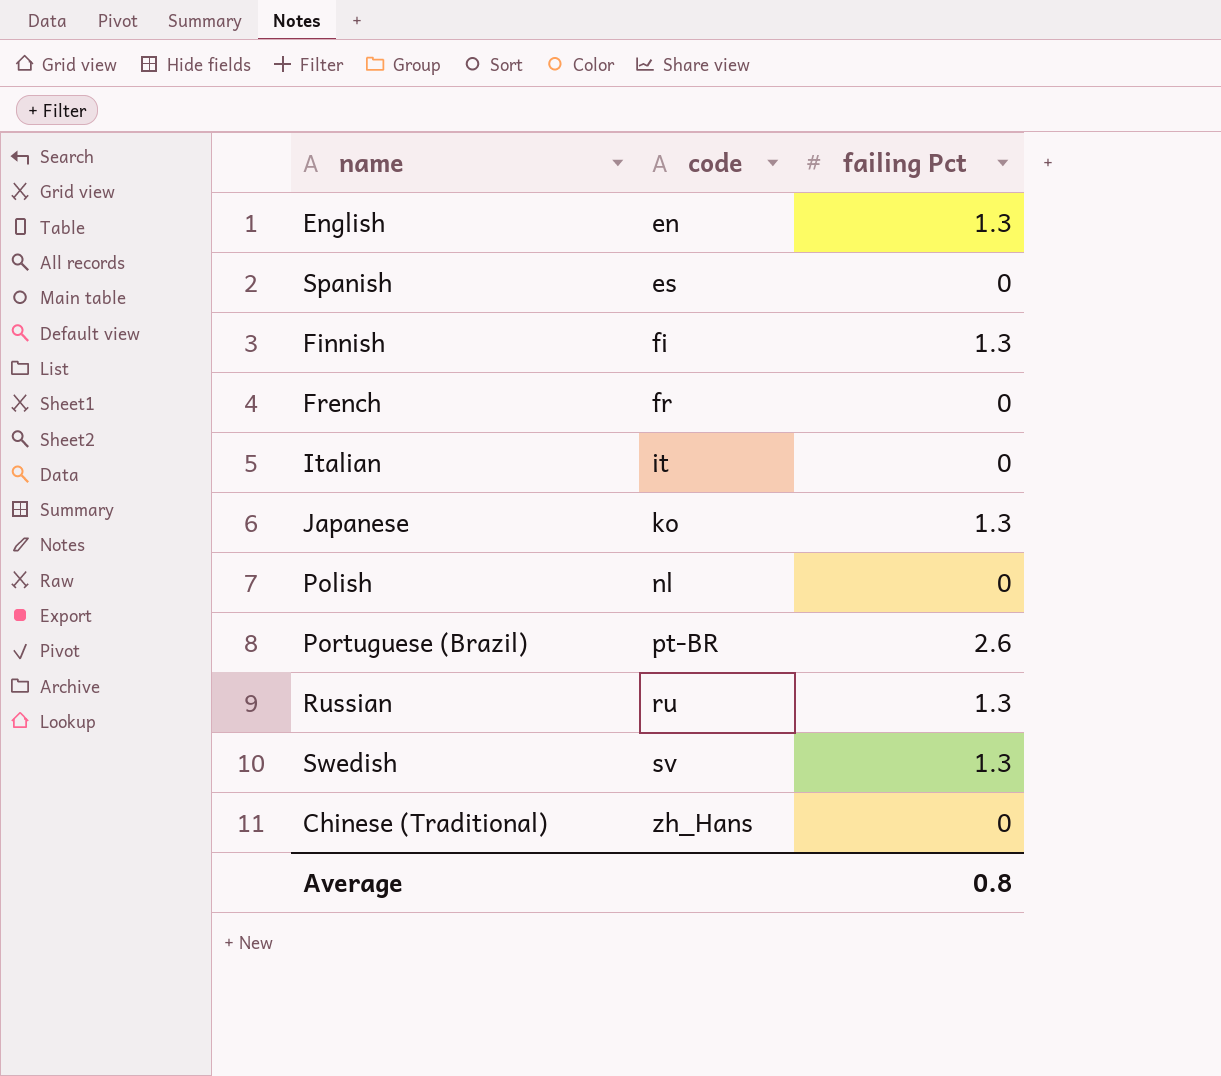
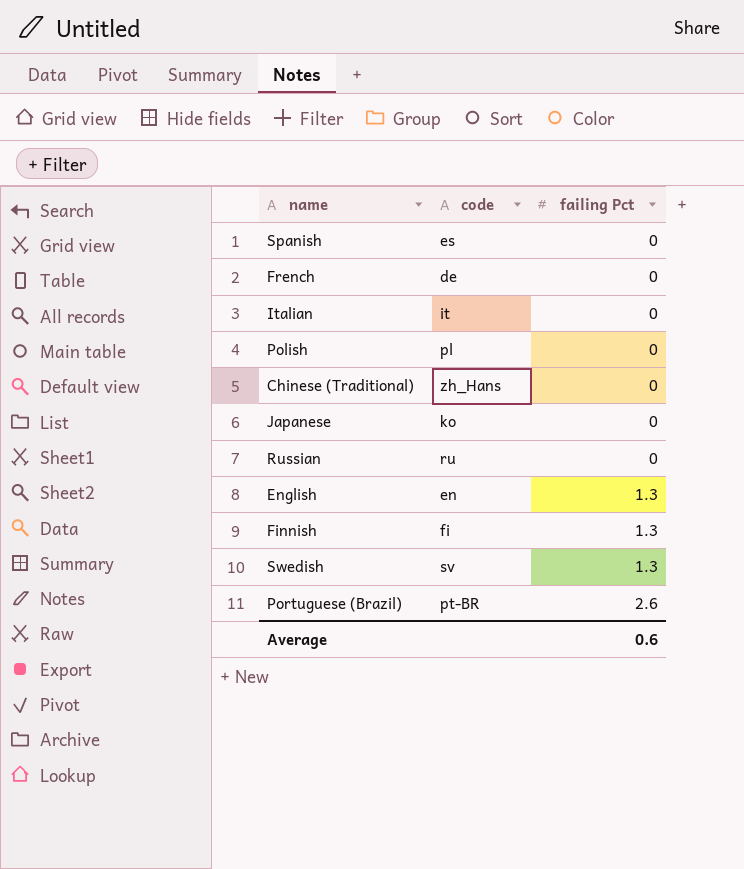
row order: code ascending -> failing Pct ascending
French | code: fr -> de
Polish | code: nl -> pl
Japanese | failing Pct: 1.3 -> 0
Russian | failing Pct: 1.3 -> 0
Average | failing Pct: 0.8 -> 0.6

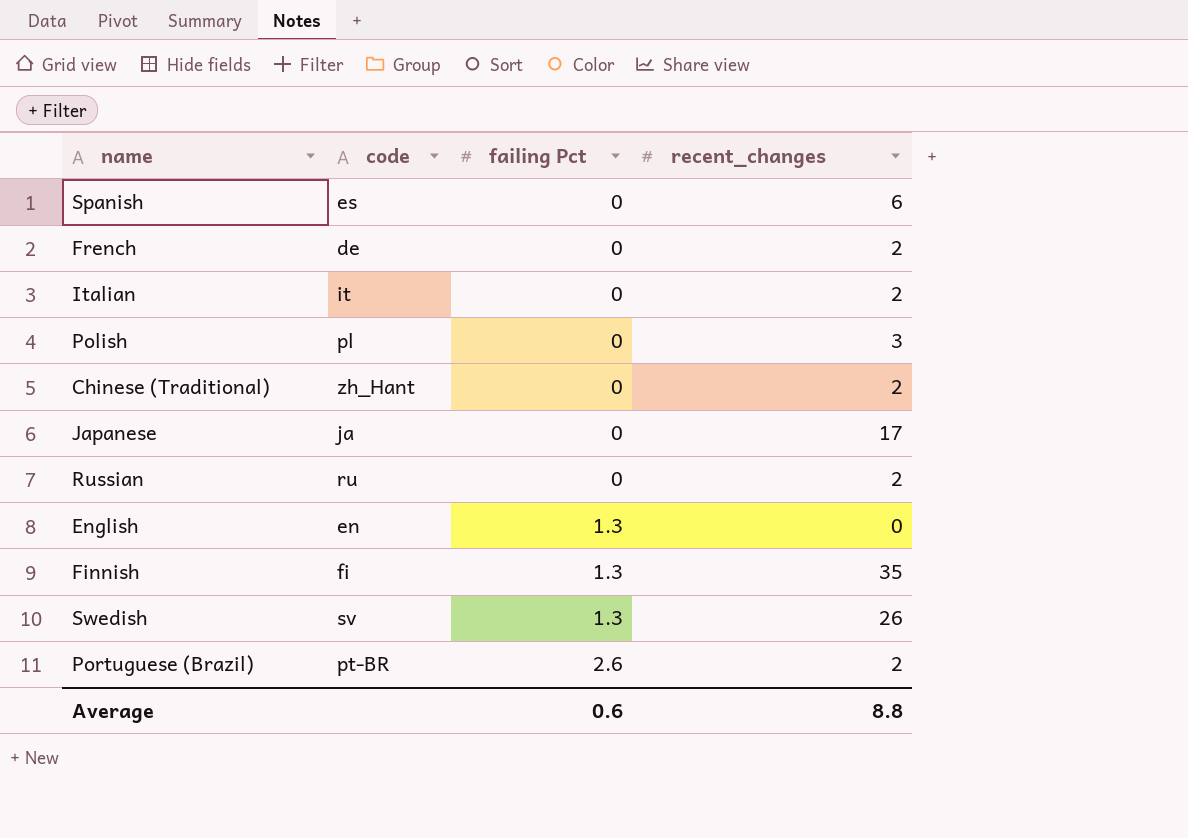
column recent_changes | position: none -> 4
Chinese (Traditional) | code: zh_Hans -> zh_Hant
Japanese | code: ko -> ja

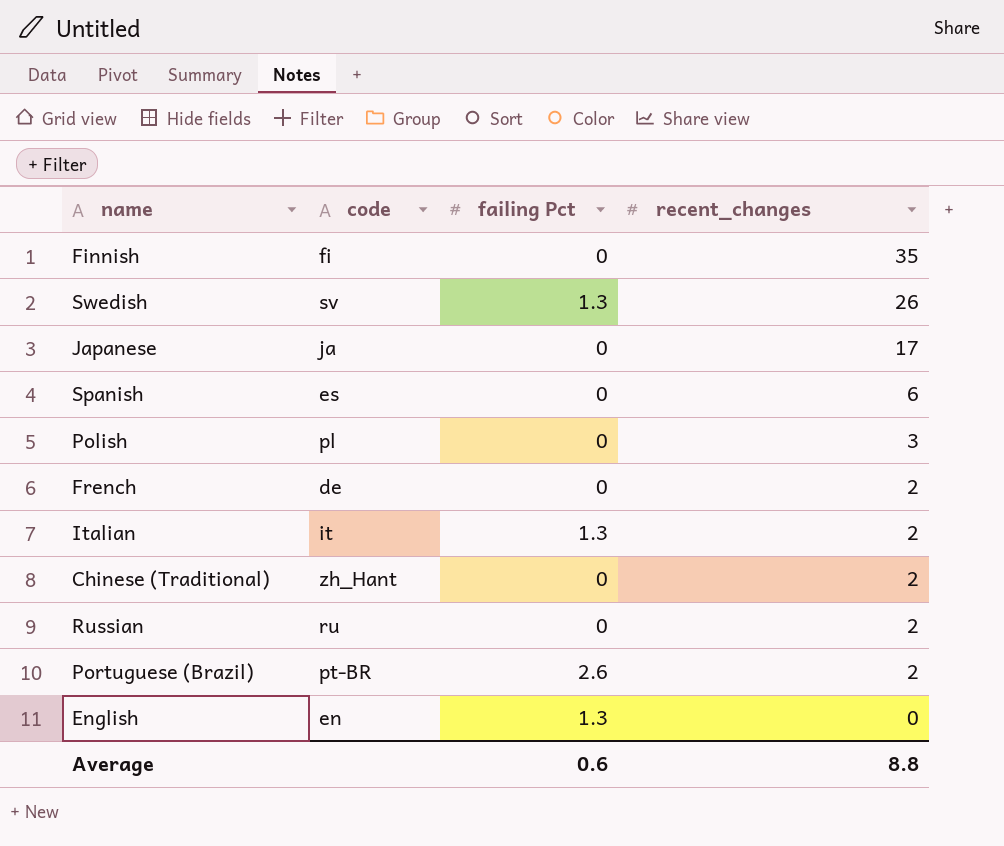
row order: failing Pct ascending -> recent_changes descending
Finnish | failing Pct: 1.3 -> 0
Italian | failing Pct: 0 -> 1.3

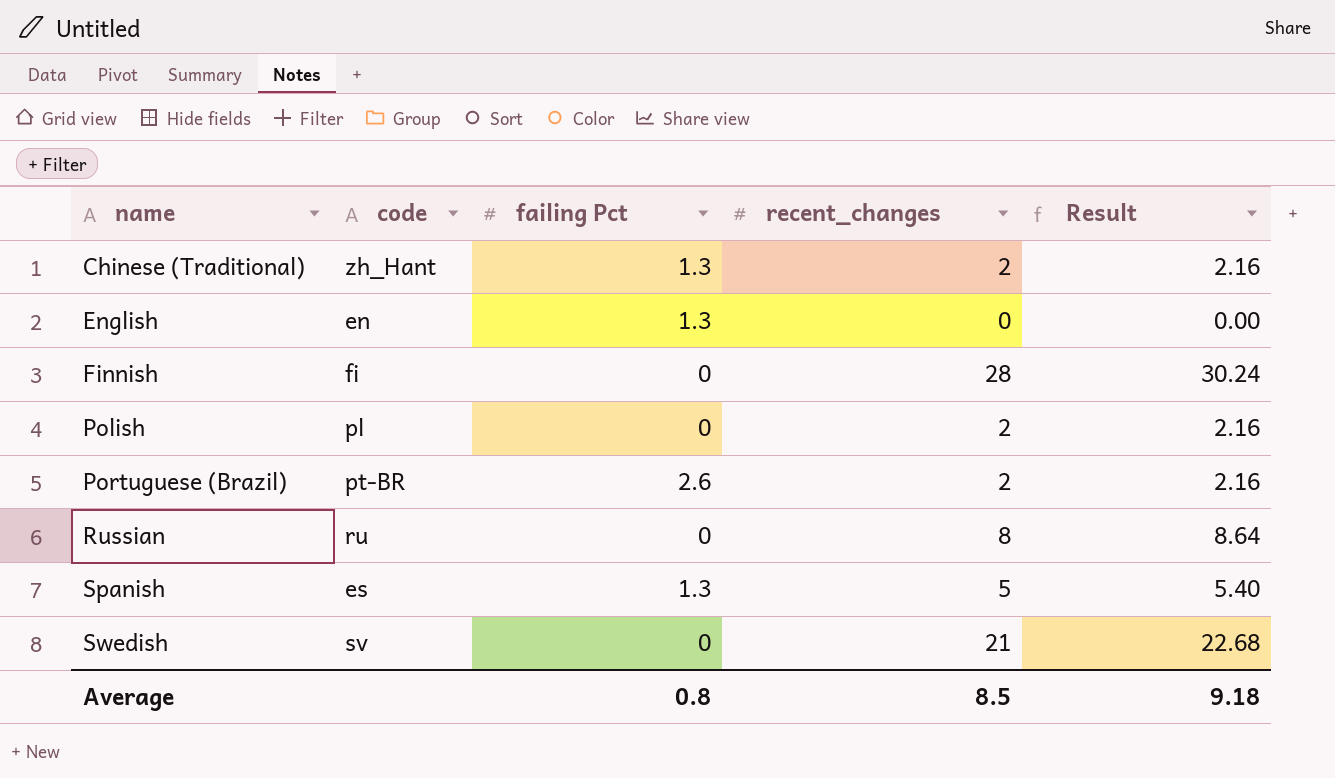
row order: recent_changes descending -> name ascending
column Result | formula: none -> [recent_changes] * 1.08
row Japanese: ja | 0 | 17 -> none
row French: de | 0 | 2 -> none
row Italian: it | 1.3 | 2 -> none
Chinese (Traditional) | failing Pct: 0 -> 1.3
Finnish | recent_changes: 35 -> 28
Polish | recent_changes: 3 -> 2
Russian | recent_changes: 2 -> 8
Spanish | failing Pct: 0 -> 1.3
Spanish | recent_changes: 6 -> 5
Swedish | failing Pct: 1.3 -> 0
Swedish | recent_changes: 26 -> 21
Average | failing Pct: 0.6 -> 0.8
Average | recent_changes: 8.8 -> 8.5

